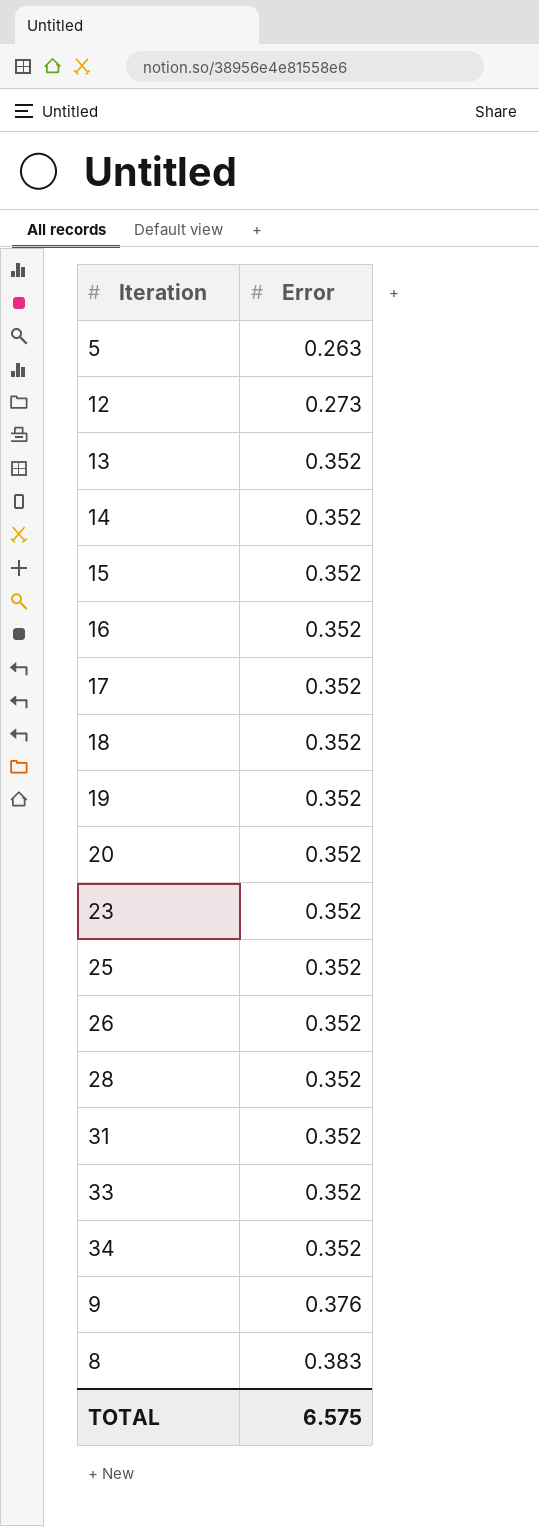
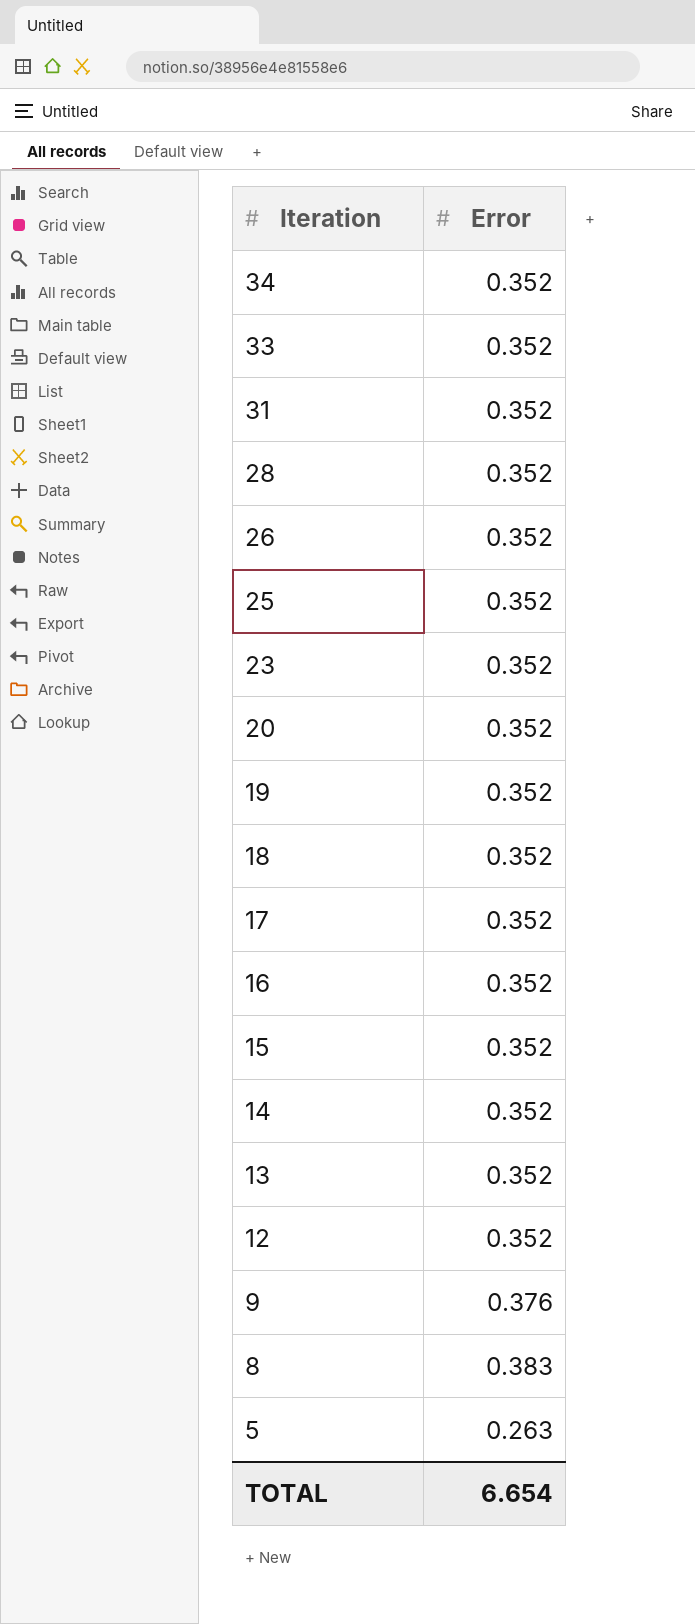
row order: Error ascending -> Iteration descending
12 | Error: 0.273 -> 0.352
TOTAL | Error: 6.575 -> 6.654

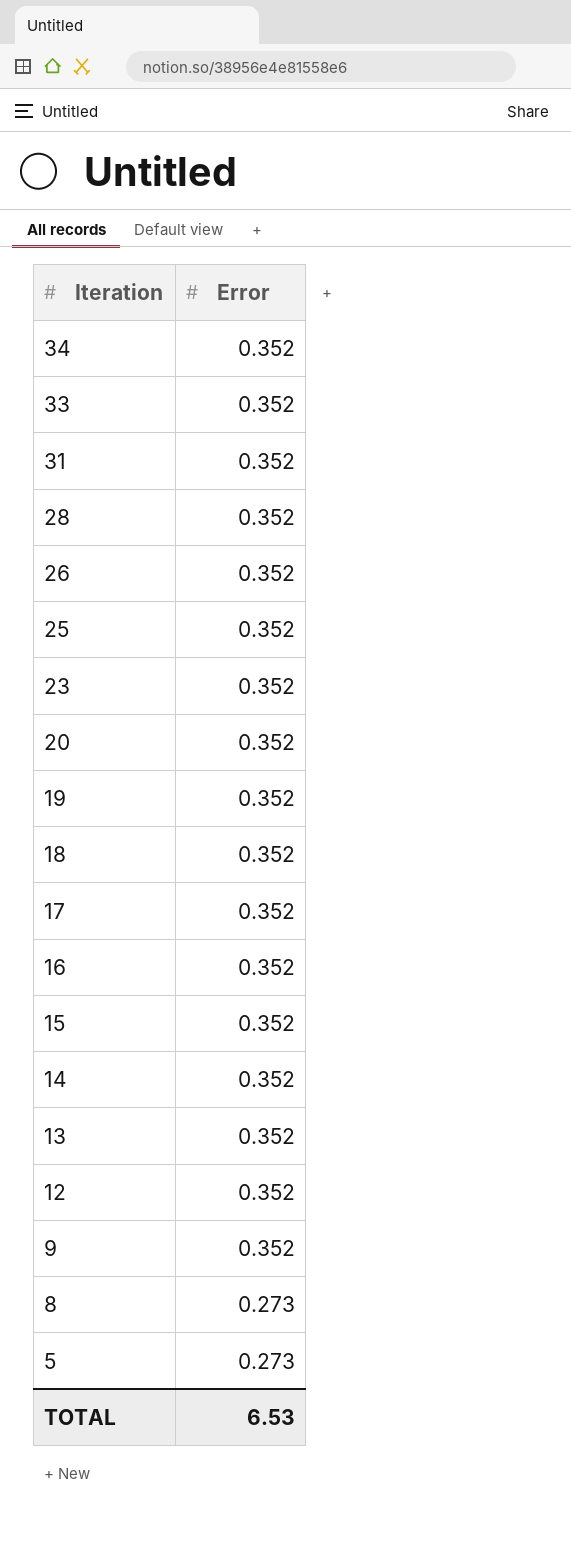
9 | Error: 0.376 -> 0.352
8 | Error: 0.383 -> 0.273
5 | Error: 0.263 -> 0.273
TOTAL | Error: 6.654 -> 6.53

